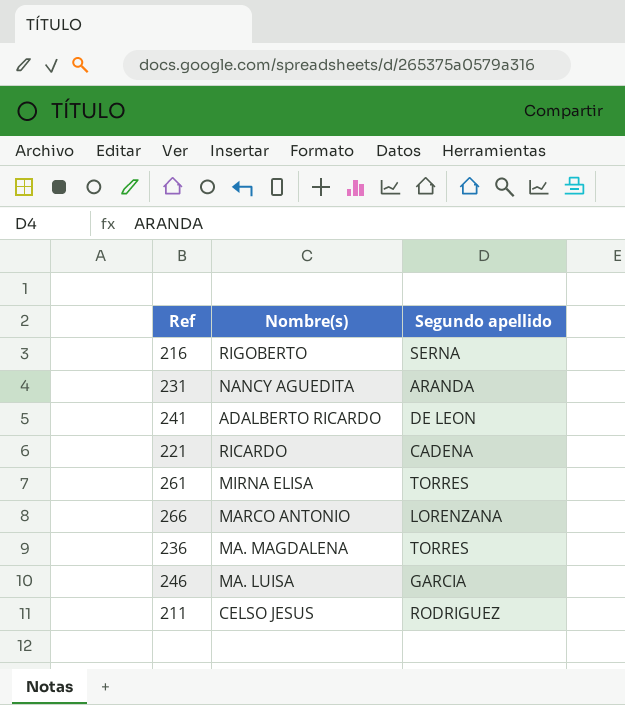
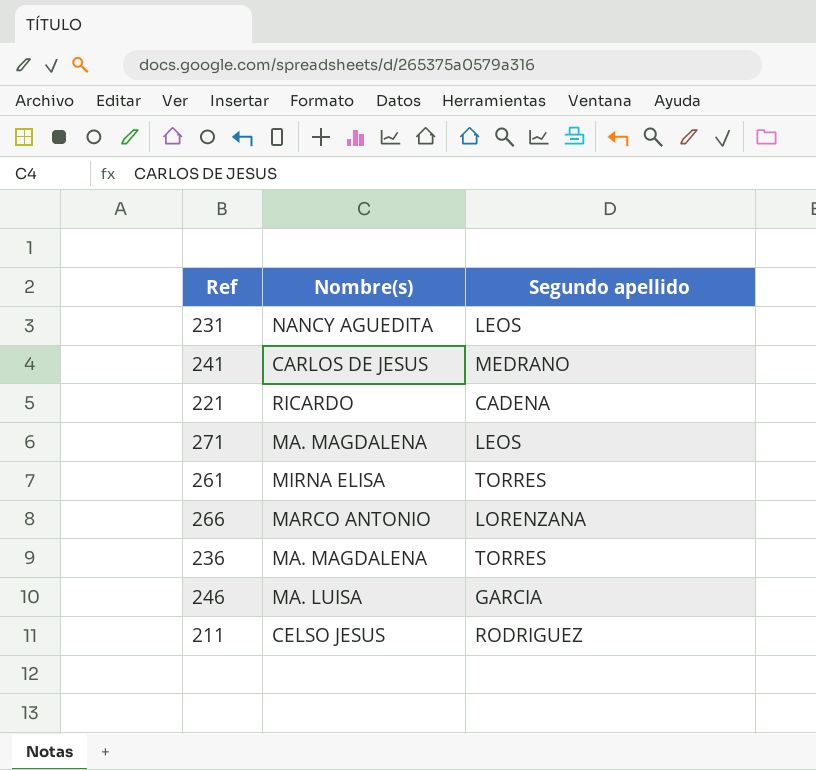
row 216: RIGOBERTO | SERNA -> none
231 | Segundo apellido: ARANDA -> LEOS
241 | Nombre(s): ADALBERTO RICARDO -> CARLOS DE JESUS
241 | Segundo apellido: DE LEON -> MEDRANO
row 271: none -> MA. MAGDALENA | LEOS

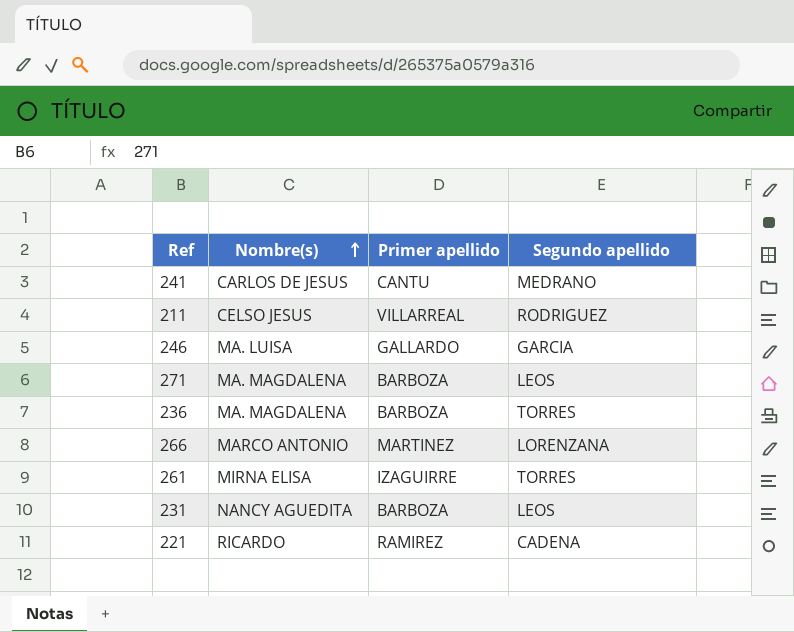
row order: none -> Nombre(s) ascending
column Primer apellido | position: none -> 3

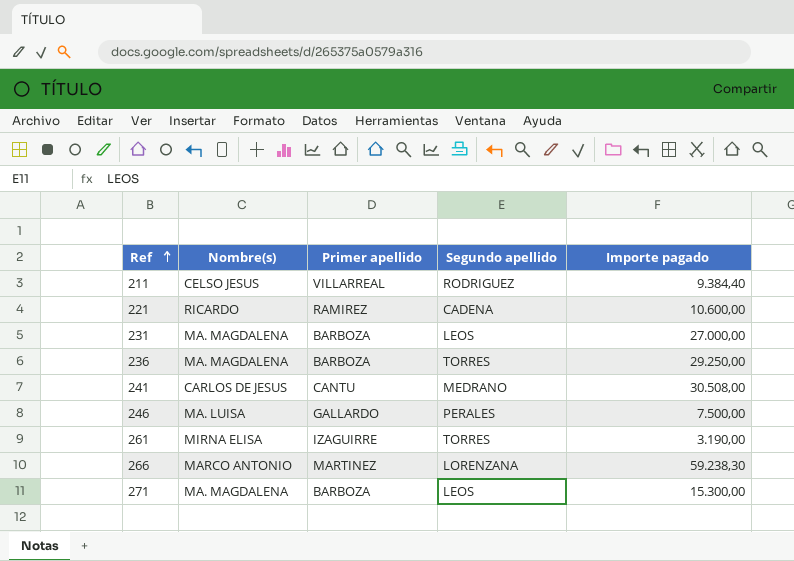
row order: Nombre(s) ascending -> Ref ascending
column Importe pagado | position: none -> 5
231 | Nombre(s): NANCY AGUEDITA -> MA. MAGDALENA
246 | Segundo apellido: GARCIA -> PERALES

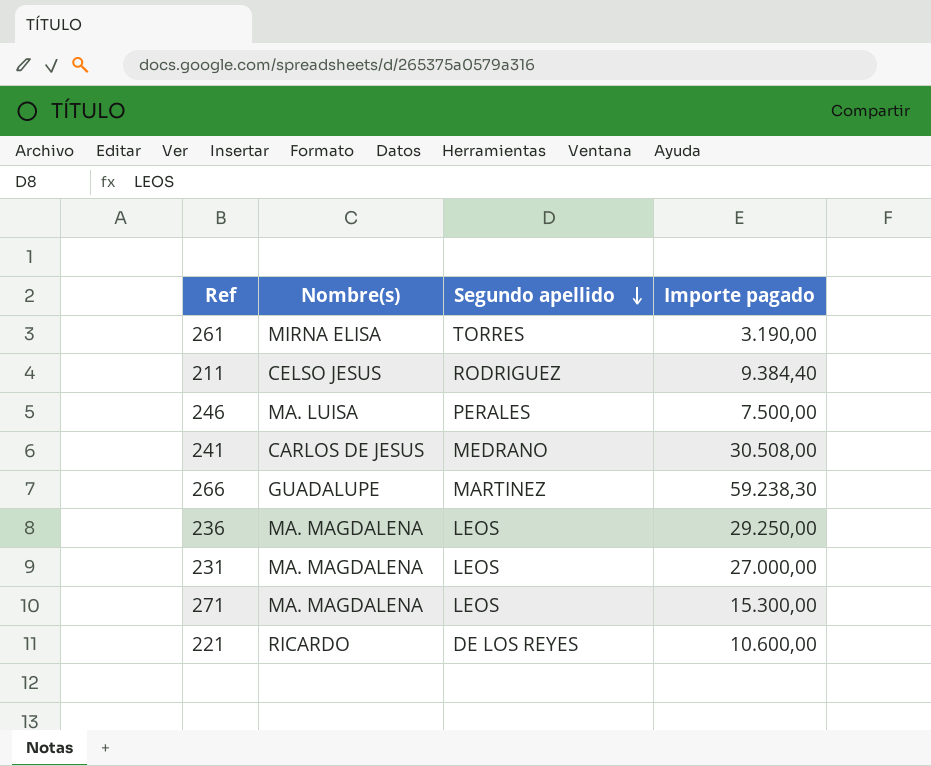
row order: Ref ascending -> Segundo apellido descending
column Primer apellido | position: 3 -> none
266 | Nombre(s): MARCO ANTONIO -> GUADALUPE
266 | Segundo apellido: LORENZANA -> MARTINEZ
236 | Segundo apellido: TORRES -> LEOS
221 | Segundo apellido: CADENA -> DE LOS REYES

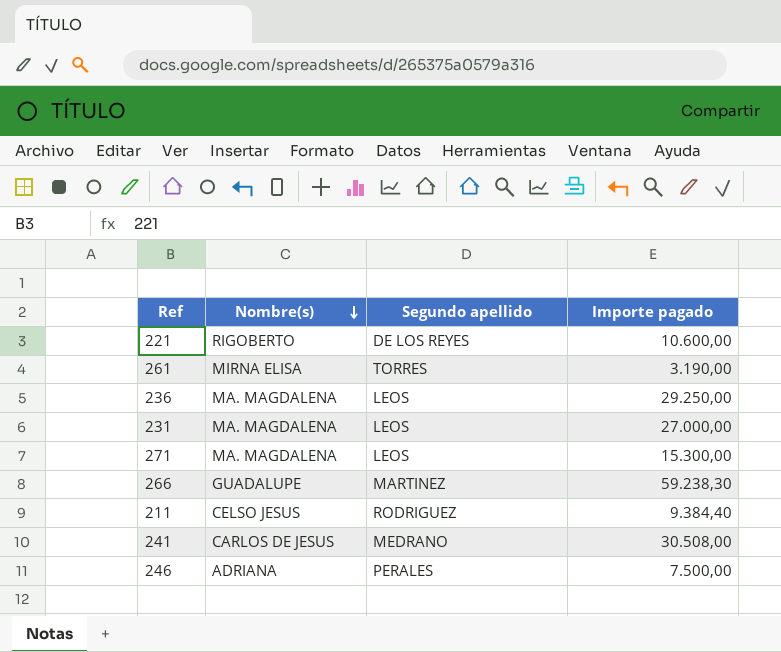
row order: Segundo apellido descending -> Nombre(s) descending
221 | Nombre(s): RICARDO -> RIGOBERTO
246 | Nombre(s): MA. LUISA -> ADRIANA

